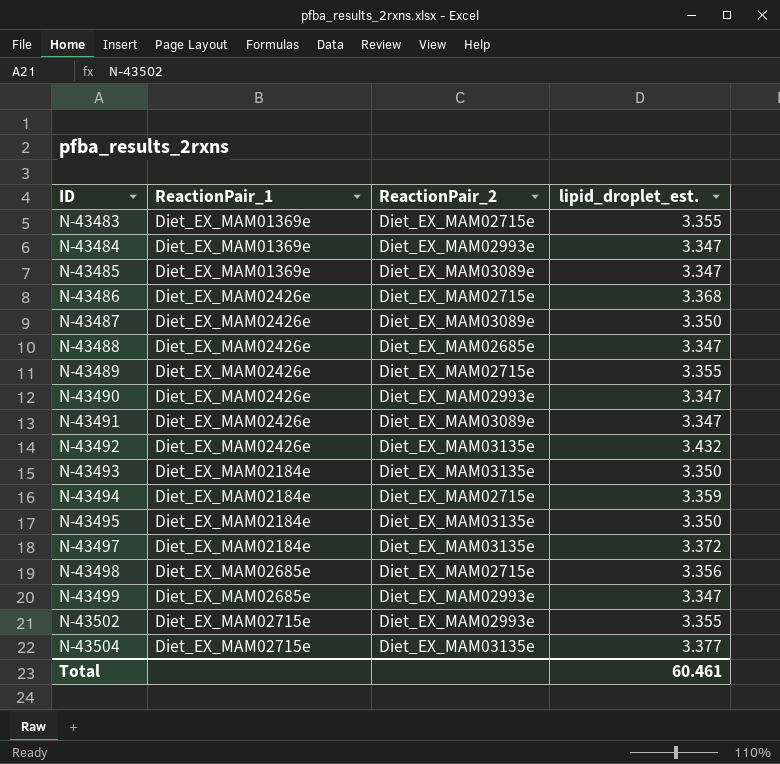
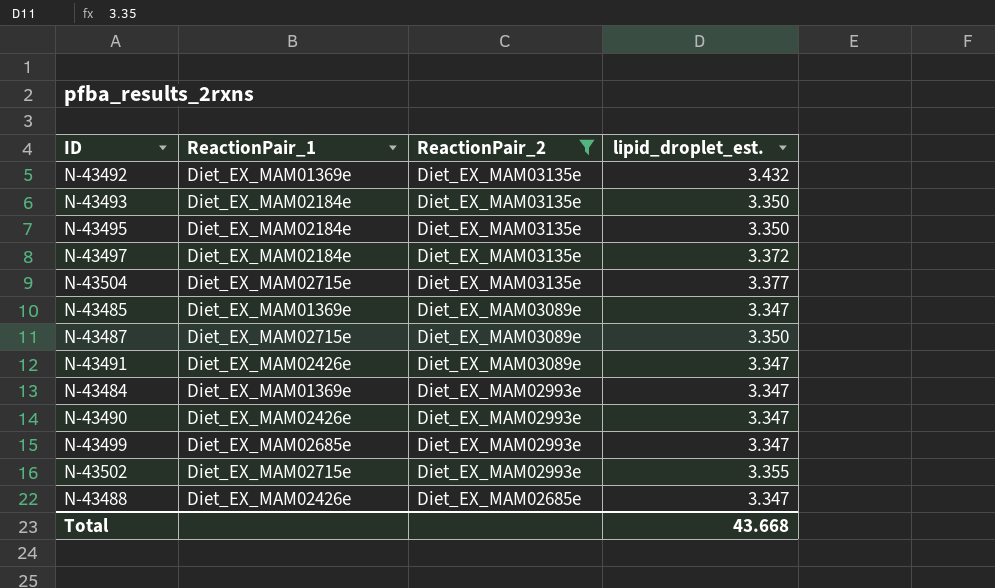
filter: none -> ReactionPair_2 != Diet_EX_MAM02715e
row order: ID ascending -> ReactionPair_2 descending
N-43492 | ReactionPair_1: Diet_EX_MAM02426e -> Diet_EX_MAM01369e
N-43487 | ReactionPair_1: Diet_EX_MAM02426e -> Diet_EX_MAM02715e
Total | lipid_droplet_est.: 60.461 -> 43.668

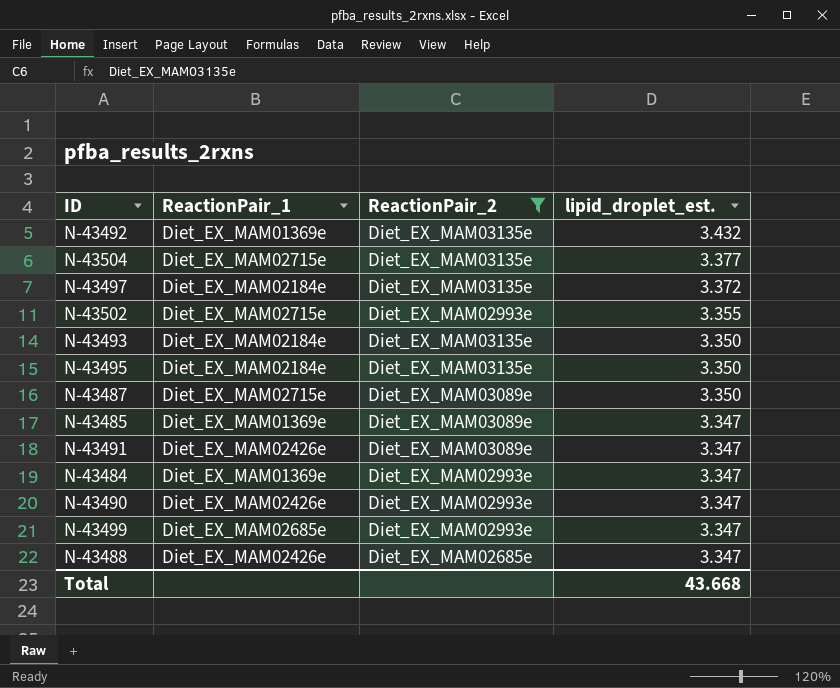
row order: ReactionPair_2 descending -> lipid_droplet_est. descending

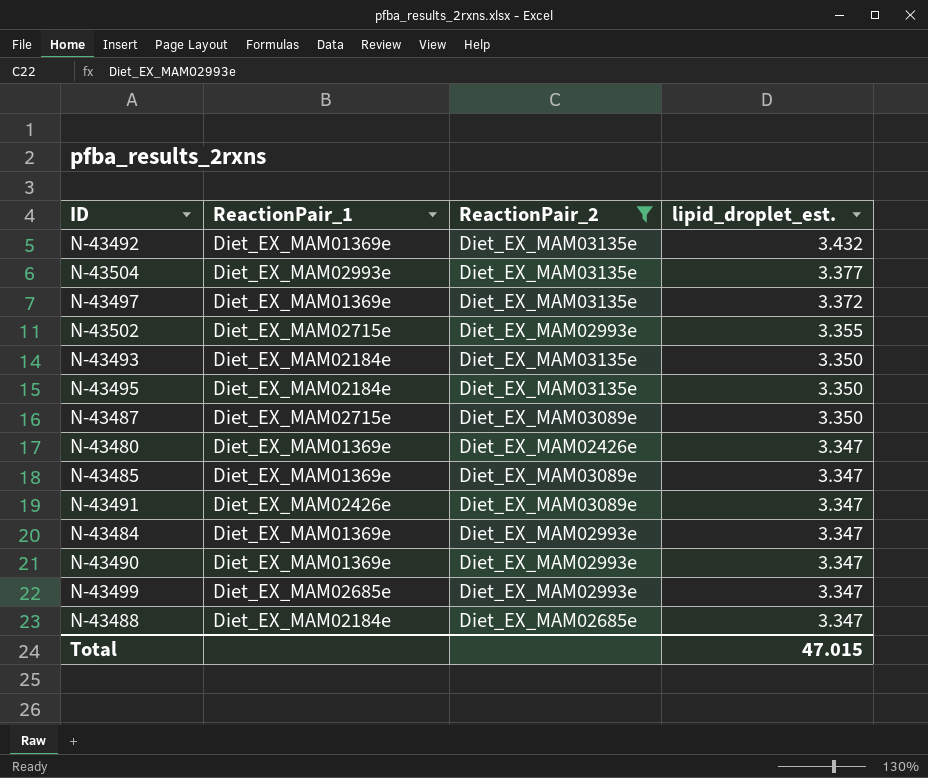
N-43504 | ReactionPair_1: Diet_EX_MAM02715e -> Diet_EX_MAM02993e
N-43497 | ReactionPair_1: Diet_EX_MAM02184e -> Diet_EX_MAM01369e
row N-43480: none -> Diet_EX_MAM01369e | Diet_EX_MAM02426e | 3.347
N-43490 | ReactionPair_1: Diet_EX_MAM02426e -> Diet_EX_MAM01369e
N-43488 | ReactionPair_1: Diet_EX_MAM02426e -> Diet_EX_MAM02184e
Total | lipid_droplet_est.: 43.668 -> 47.015

